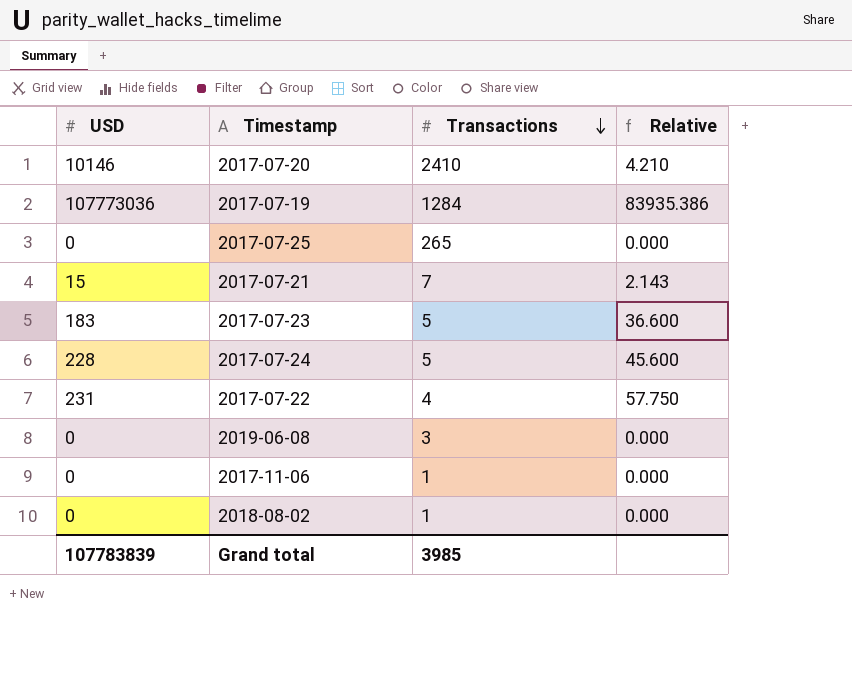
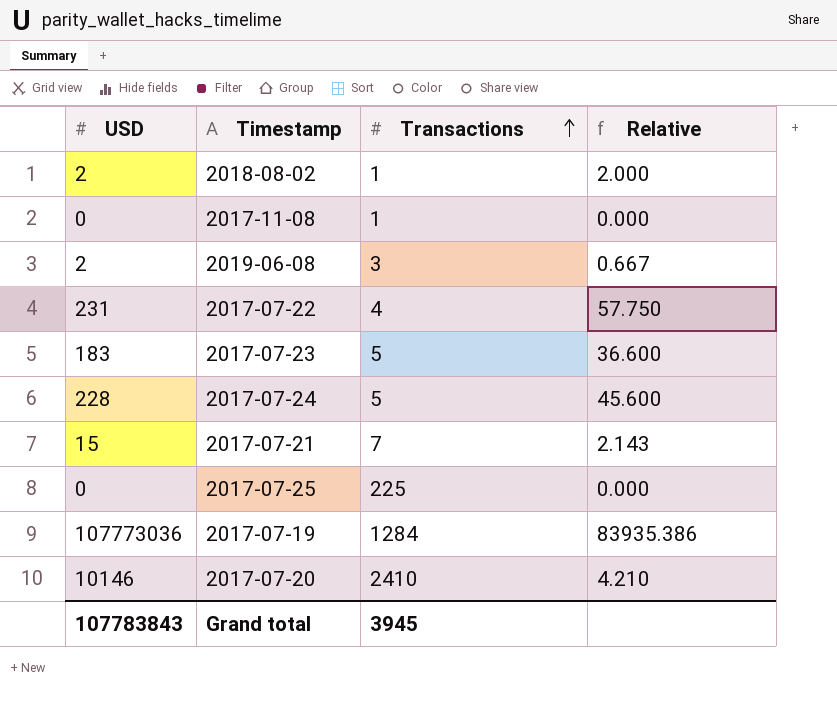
row order: Transactions descending -> Transactions ascending
row 2017-11-06: 0 | 1 | 0.000 -> none
2018-08-02 | USD: 0 -> 2
2018-08-02 | Relative: 0.000 -> 2.000
row 2017-11-08: none -> 0 | 1 | 0.000
2019-06-08 | USD: 0 -> 2
2019-06-08 | Relative: 0.000 -> 0.667
2017-07-25 | Transactions: 265 -> 225
Grand total | USD: 107783839 -> 107783843
Grand total | Transactions: 3985 -> 3945

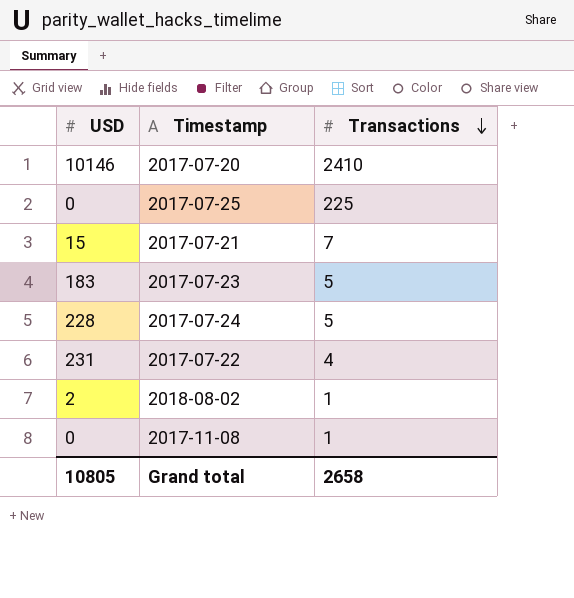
row order: Transactions ascending -> Transactions descending
column Relative | formula: [USD] / [Transactions] -> none
row 2019-06-08: 2 | 3 | 0.667 -> none
row 2017-07-19: 107773036 | 1284 | 83935.386 -> none
Grand total | USD: 107783843 -> 10805
Grand total | Transactions: 3945 -> 2658

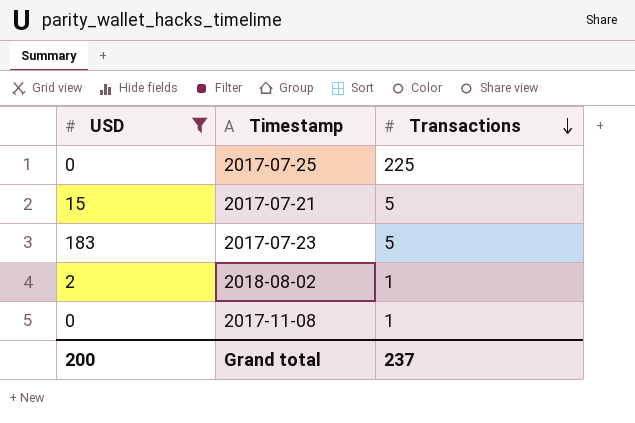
filter: none -> USD <= 183
2017-07-21 | Transactions: 7 -> 5
Grand total | USD: 10805 -> 200
Grand total | Transactions: 2658 -> 237

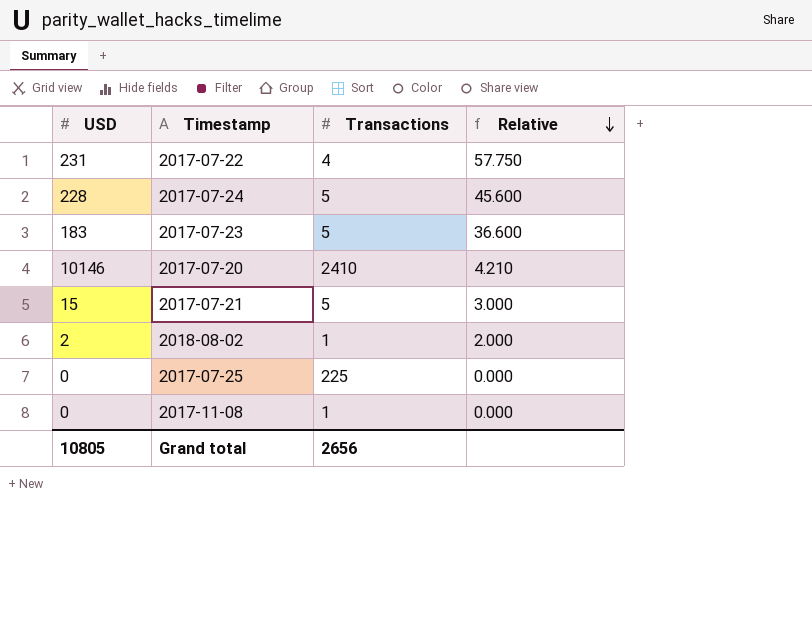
filter: USD <= 183 -> none
row order: Transactions descending -> Relative descending
column Relative | formula: none -> [USD] / [Transactions]
Grand total | USD: 200 -> 10805
Grand total | Transactions: 237 -> 2656

